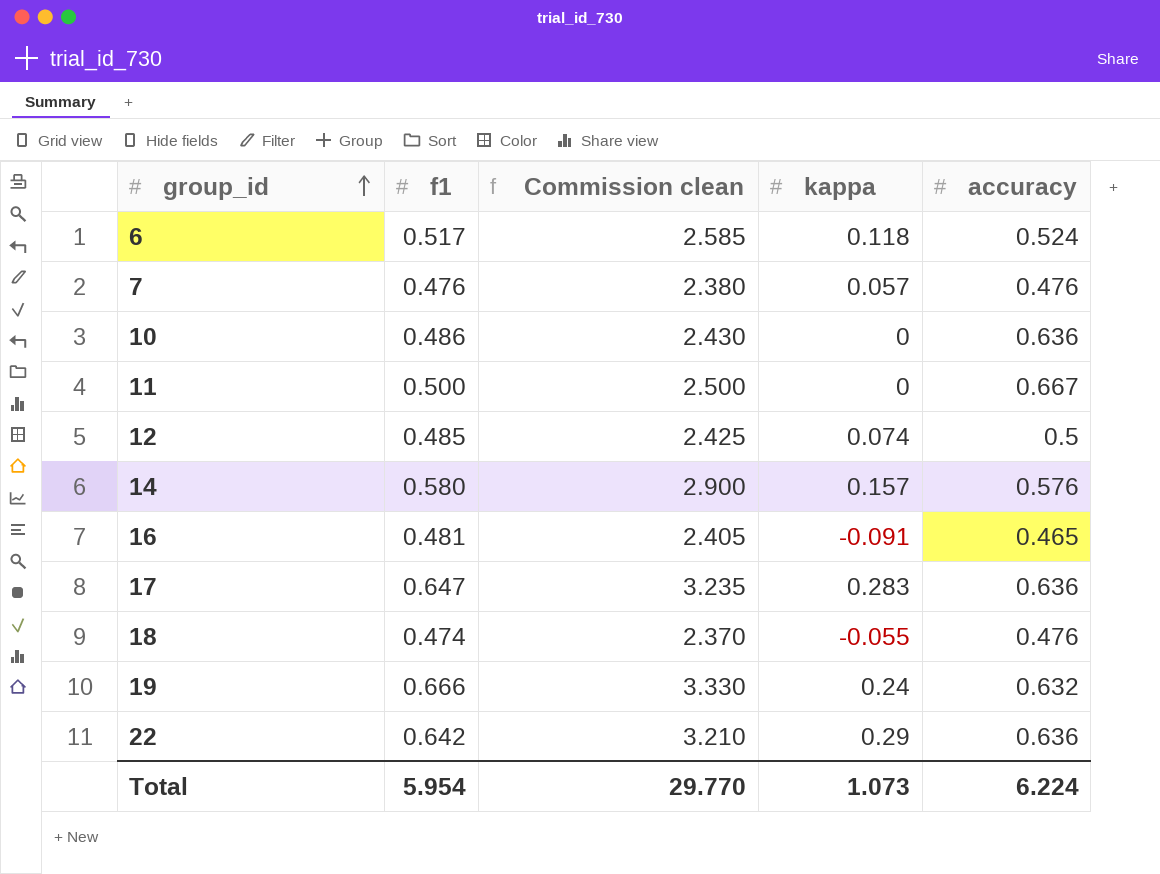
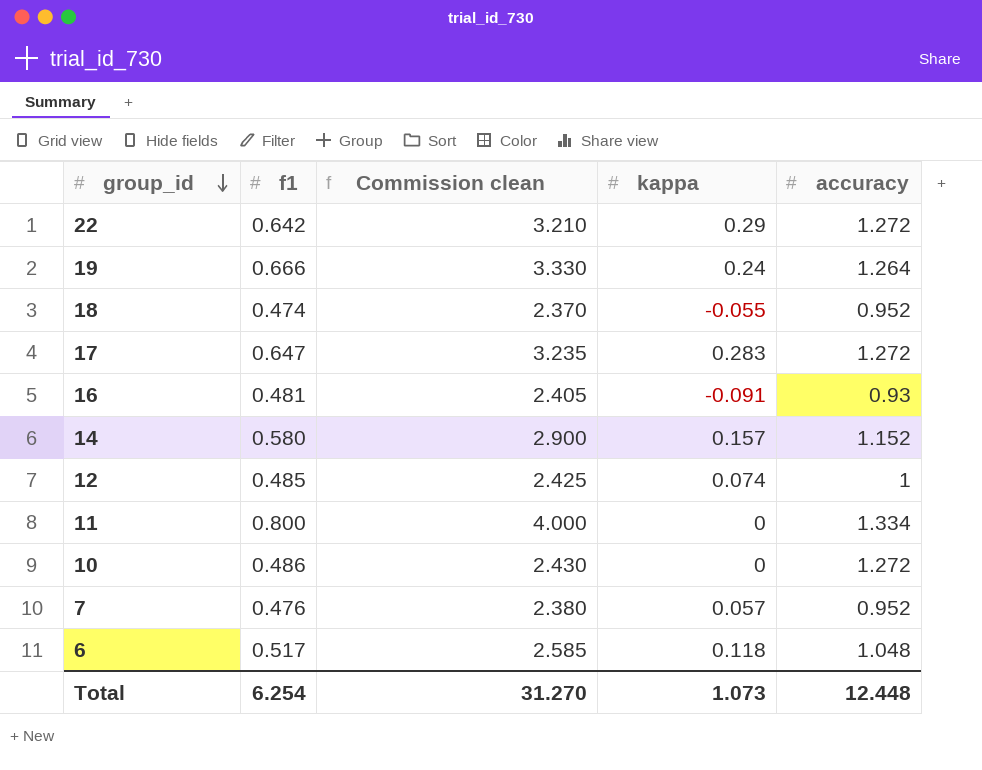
row order: group_id ascending -> group_id descending
22 | accuracy: 0.636 -> 1.272
19 | accuracy: 0.632 -> 1.264
18 | accuracy: 0.476 -> 0.952
17 | accuracy: 0.636 -> 1.272
16 | accuracy: 0.465 -> 0.93
14 | accuracy: 0.576 -> 1.152
12 | accuracy: 0.5 -> 1
11 | f1: 0.500 -> 0.800
11 | Commission clean: 2.500 -> 4.000
11 | accuracy: 0.667 -> 1.334
10 | accuracy: 0.636 -> 1.272
7 | accuracy: 0.476 -> 0.952
6 | accuracy: 0.524 -> 1.048
Total | f1: 5.954 -> 6.254
Total | Commission clean: 29.770 -> 31.270
Total | accuracy: 6.224 -> 12.448

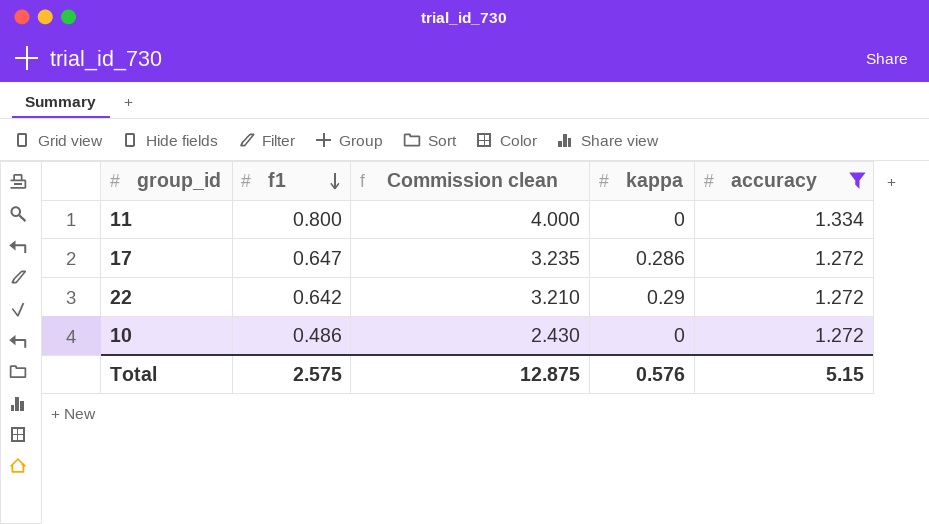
filter: none -> accuracy >= 1.272
row order: group_id descending -> f1 descending
17 | kappa: 0.283 -> 0.286
Total | f1: 6.254 -> 2.575
Total | Commission clean: 31.270 -> 12.875
Total | kappa: 1.073 -> 0.576
Total | accuracy: 12.448 -> 5.15

